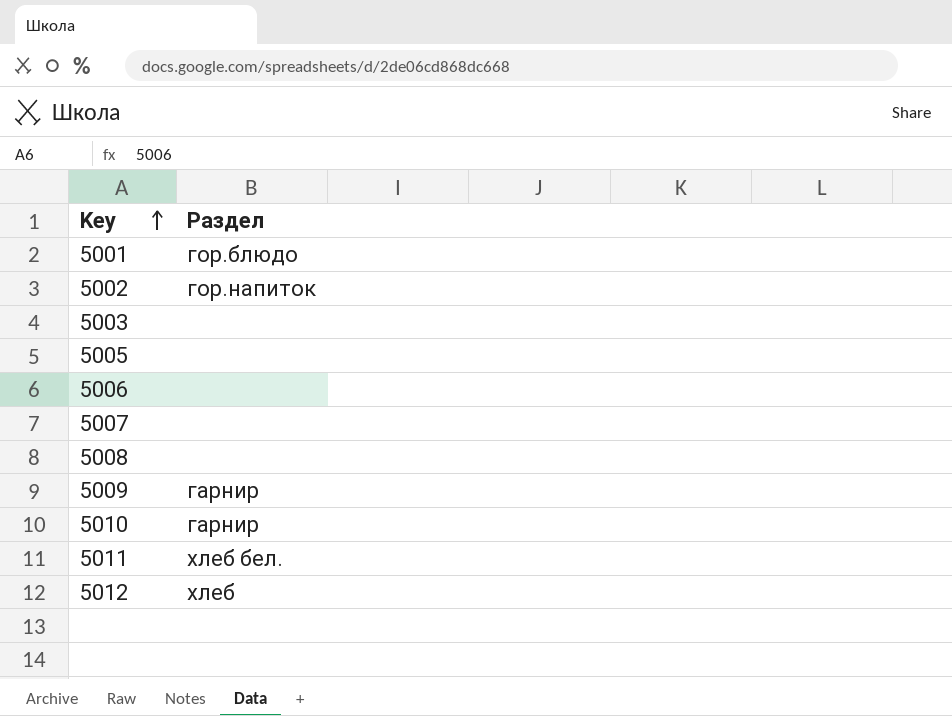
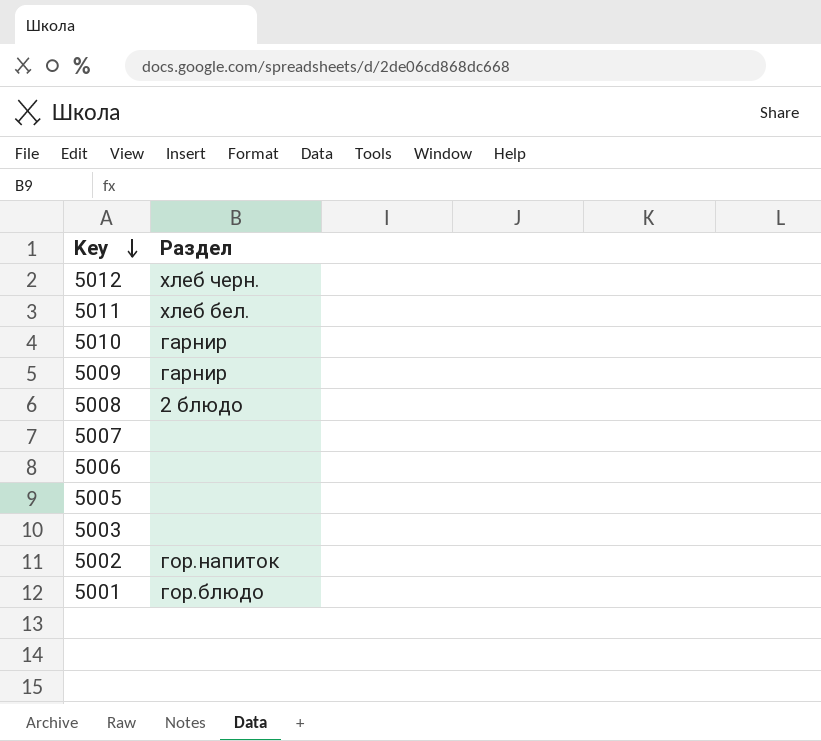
row order: Key ascending -> Key descending
5012 | Раздел: хлеб -> хлеб черн.
5008 | Раздел: none -> 2 блюдо

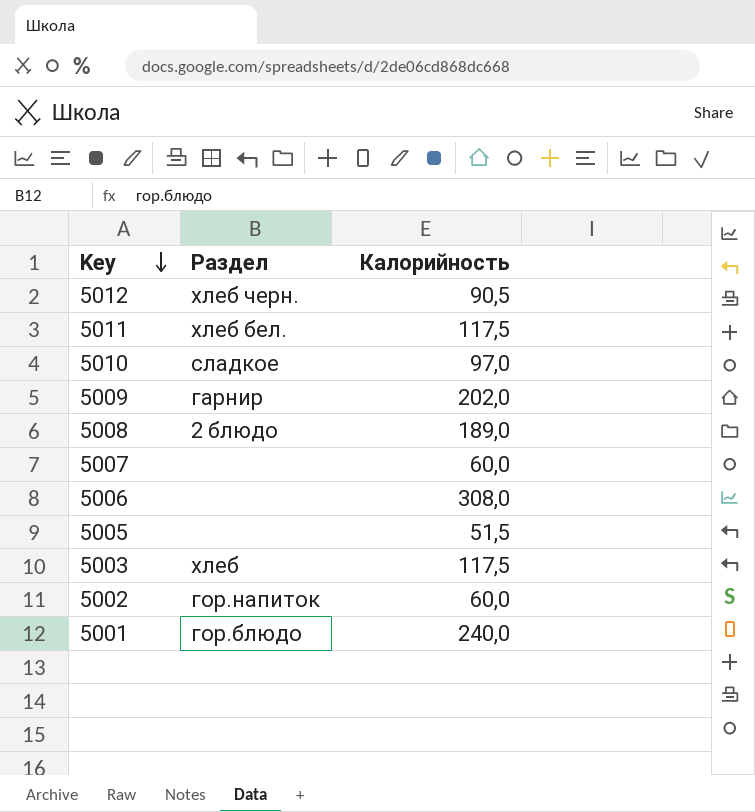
column Калорийность | position: none -> 3
5010 | Раздел: гарнир -> сладкое
5003 | Раздел: none -> хлеб

